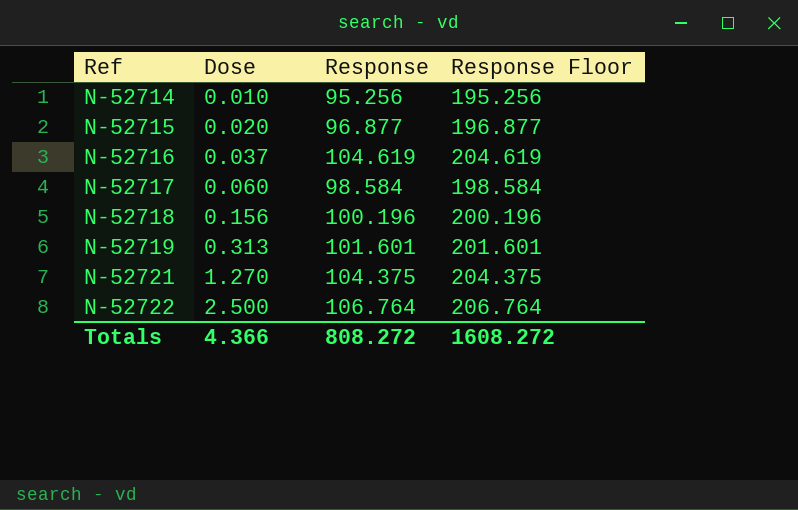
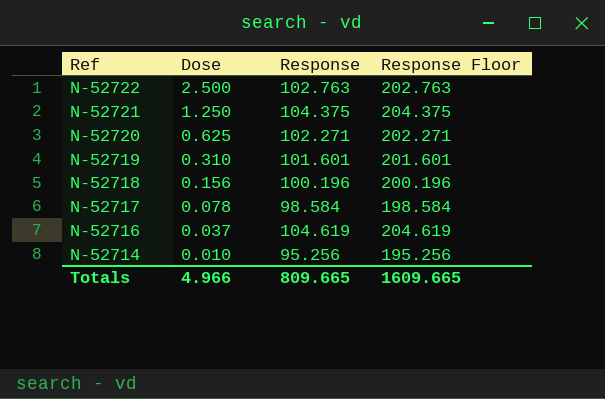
row order: Ref ascending -> Ref descending
row N-52715: 0.020 | 96.877 | 196.877 -> none
N-52722 | Response: 106.764 -> 102.763
N-52722 | Response Floor: 206.764 -> 202.763
N-52721 | Dose: 1.270 -> 1.250
row N-52720: none -> 0.625 | 102.271 | 202.271
N-52719 | Dose: 0.313 -> 0.310
N-52717 | Dose: 0.060 -> 0.078
Totals | Dose: 4.366 -> 4.966
Totals | Response: 808.272 -> 809.665
Totals | Response Floor: 1608.272 -> 1609.665

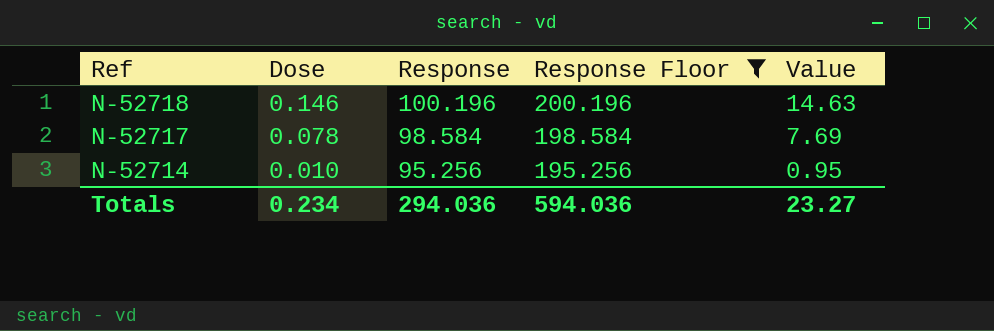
filter: none -> Response Floor <= 200.196
column Value | formula: none -> [Dose] * [Response]
N-52718 | Dose: 0.156 -> 0.146
Totals | Dose: 4.966 -> 0.234
Totals | Response: 809.665 -> 294.036
Totals | Response Floor: 1609.665 -> 594.036

